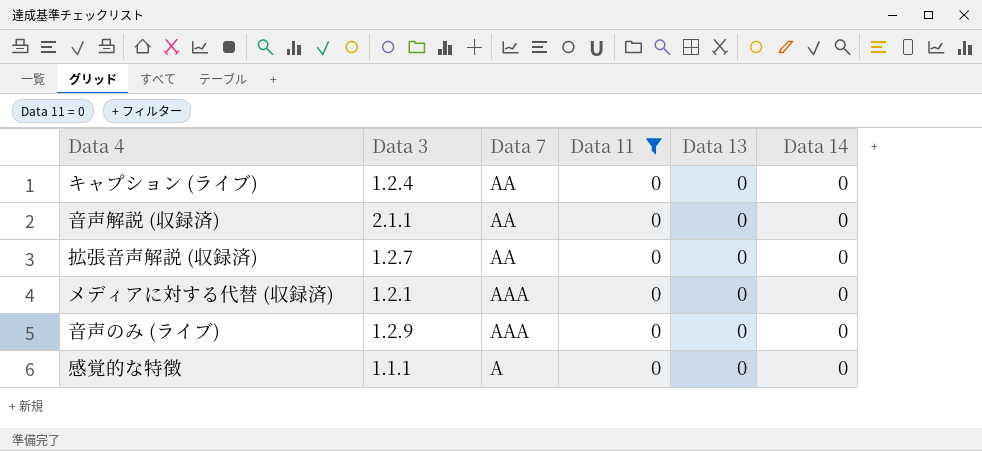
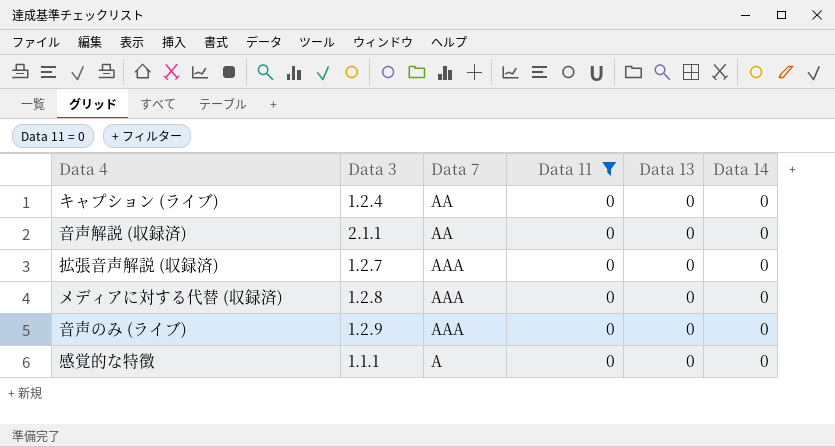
拡張音声解説 (収録済) | Data 7: AA -> AAA
メディアに対する代替 (収録済) | Data 3: 1.2.1 -> 1.2.8

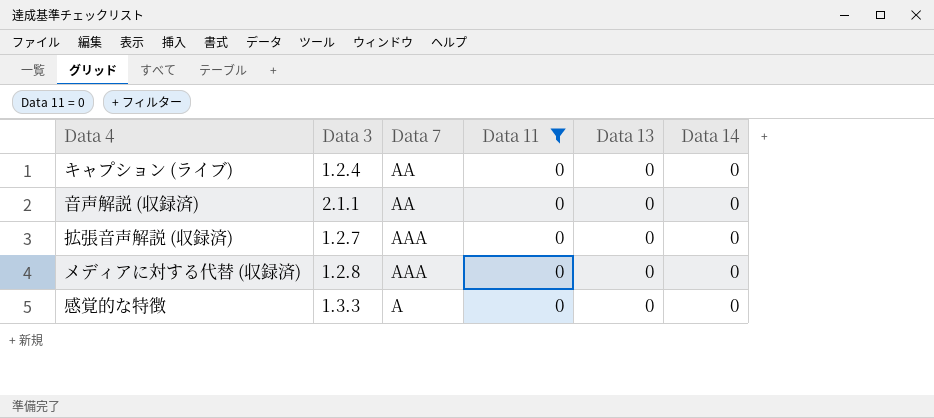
row 音声のみ (ライブ): 1.2.9 | AAA | 0 | 0 | 0 -> none
感覚的な特徴 | Data 3: 1.1.1 -> 1.3.3

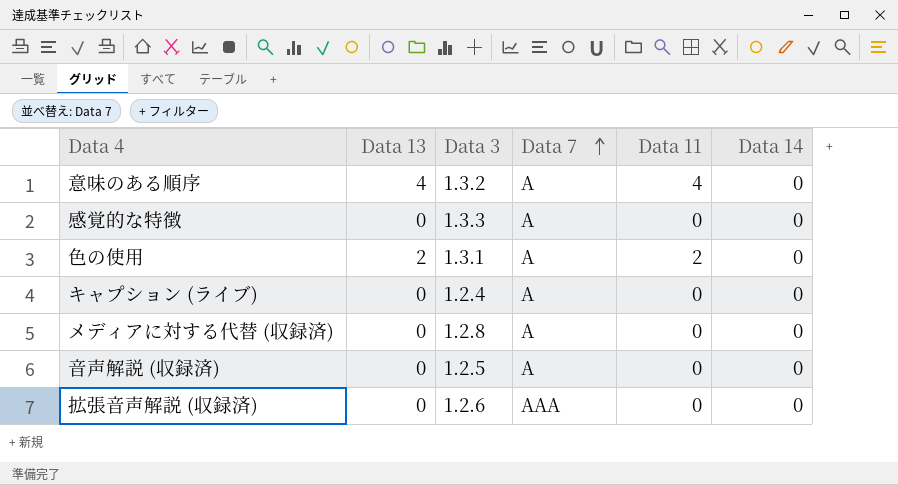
filter: Data 11 = 0 -> none
row order: none -> Data 7 ascending
column Data 13 | position: 5 -> 2
キャプション (ライブ) | Data 7: AA -> A
メディアに対する代替 (収録済) | Data 7: AAA -> A
音声解説 (収録済) | Data 3: 2.1.1 -> 1.2.5
音声解説 (収録済) | Data 7: AA -> A
拡張音声解説 (収録済) | Data 3: 1.2.7 -> 1.2.6

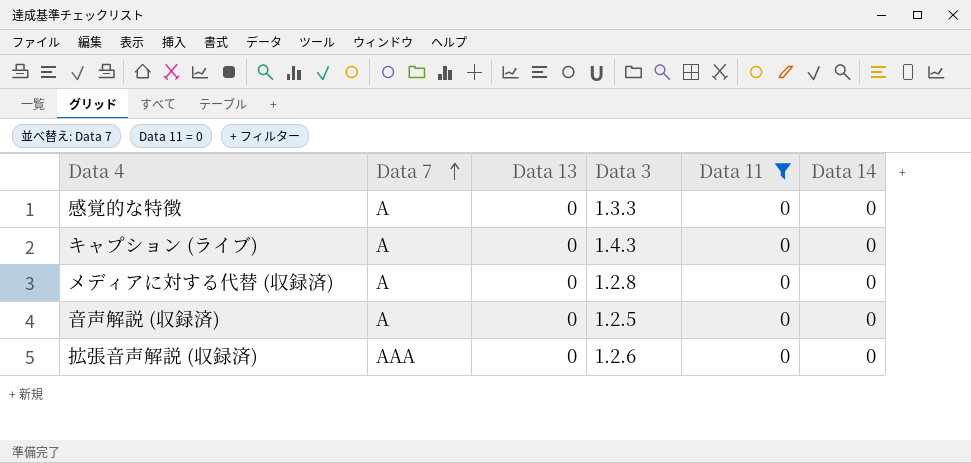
filter: none -> Data 11 = 0
column Data 7 | position: 4 -> 2
キャプション (ライブ) | Data 3: 1.2.4 -> 1.4.3

